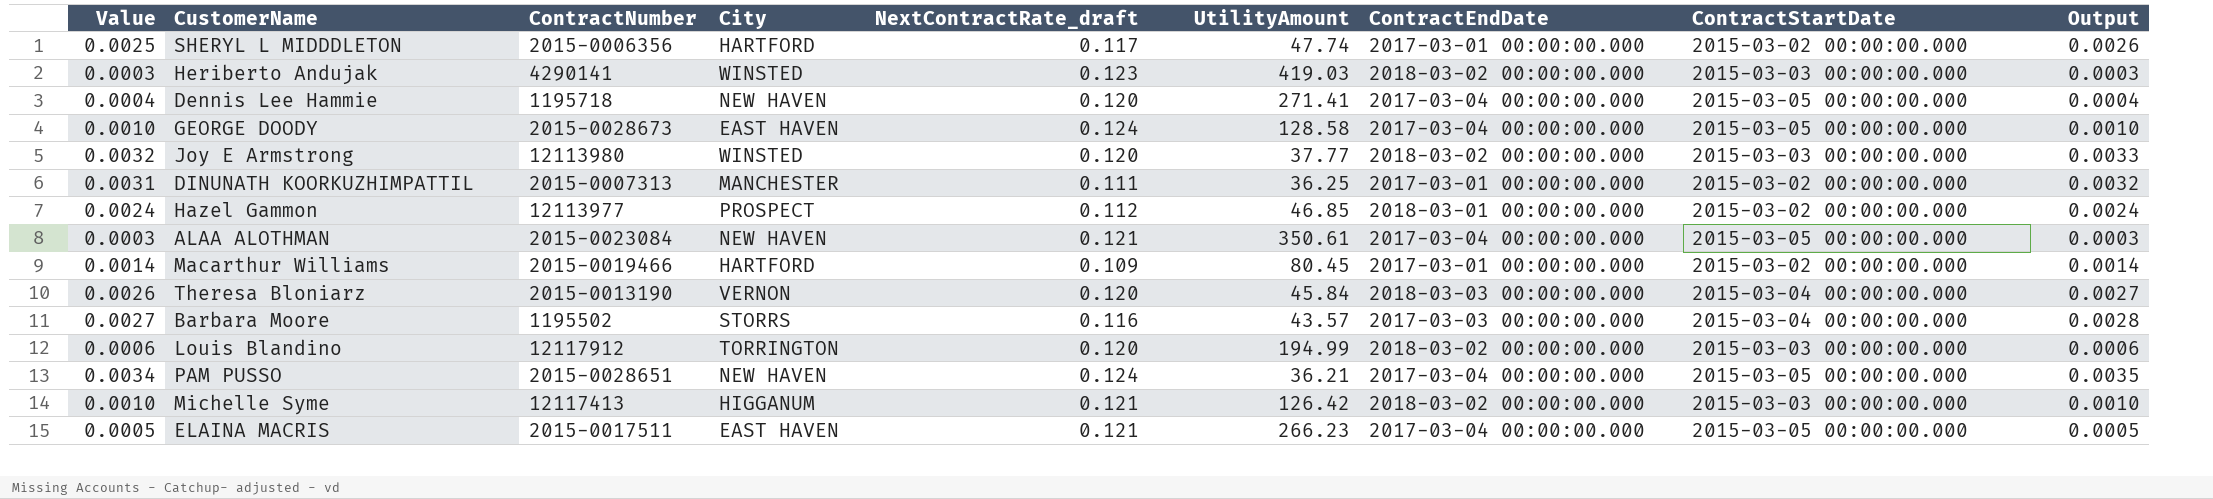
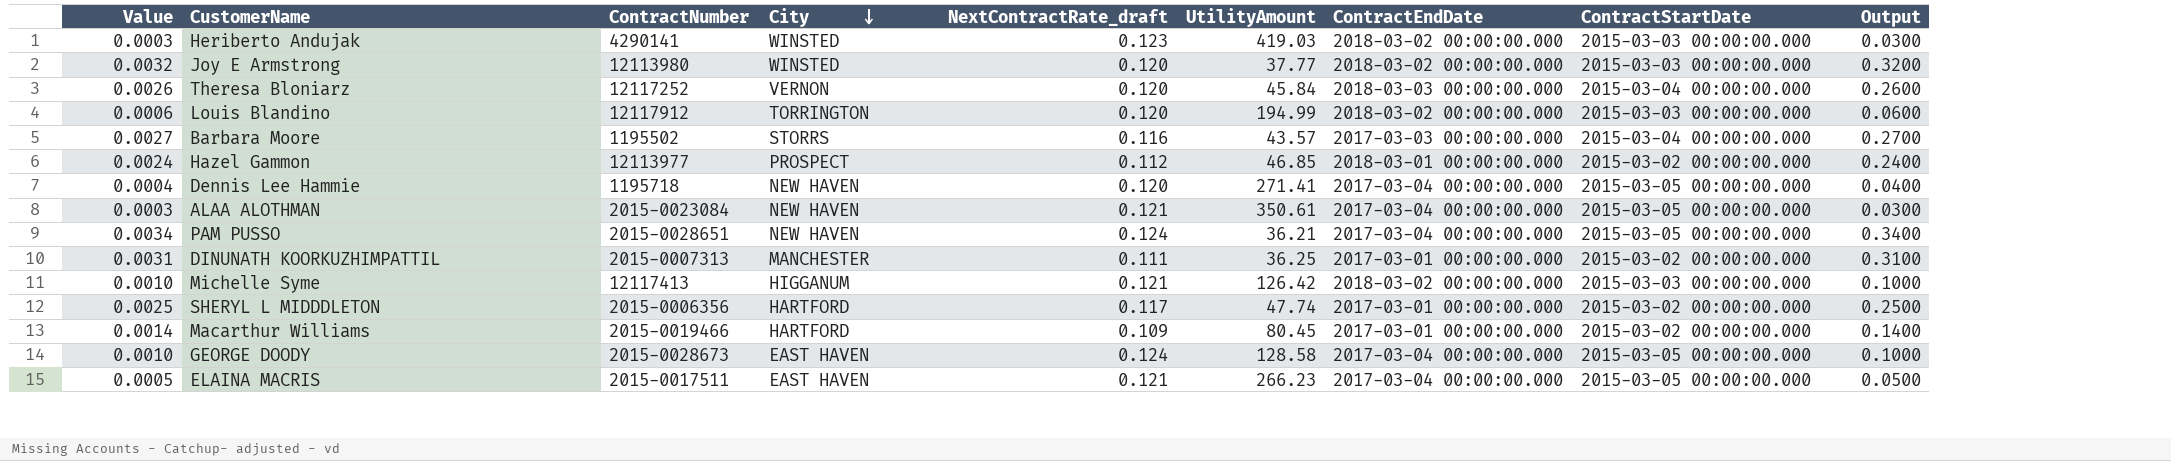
row order: none -> City descending
column Output | formula: [Value] * 1.02 -> [Value] * 100
Theresa Bloniarz | ContractNumber: 2015-0013190 -> 12117252

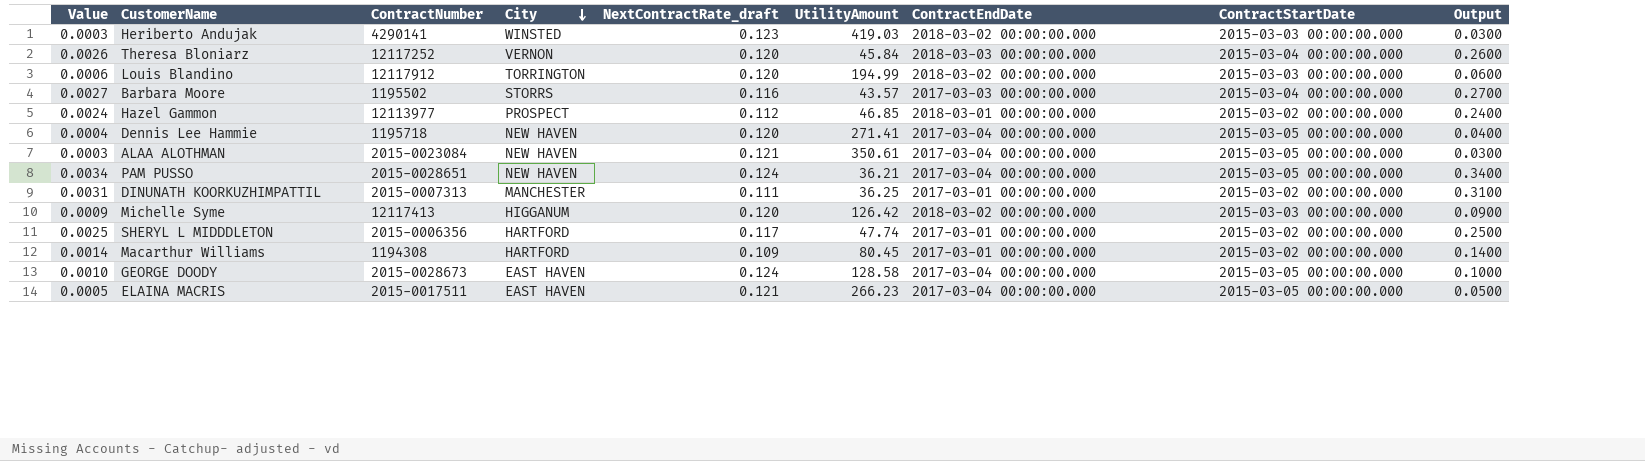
row Joy E Armstrong: 0.0032 | 12113980 | WINSTED | 0.120 | 37.77 | 2018-03-02 00:00:00.000 | 2015-03-03 00:00:00.000 | 0.3200 -> none
Michelle Syme | Value: 0.0010 -> 0.0009
Michelle Syme | NextContractRate_draft: 0.121 -> 0.120
Michelle Syme | Output: 0.1000 -> 0.0900
Macarthur Williams | ContractNumber: 2015-0019466 -> 1194308

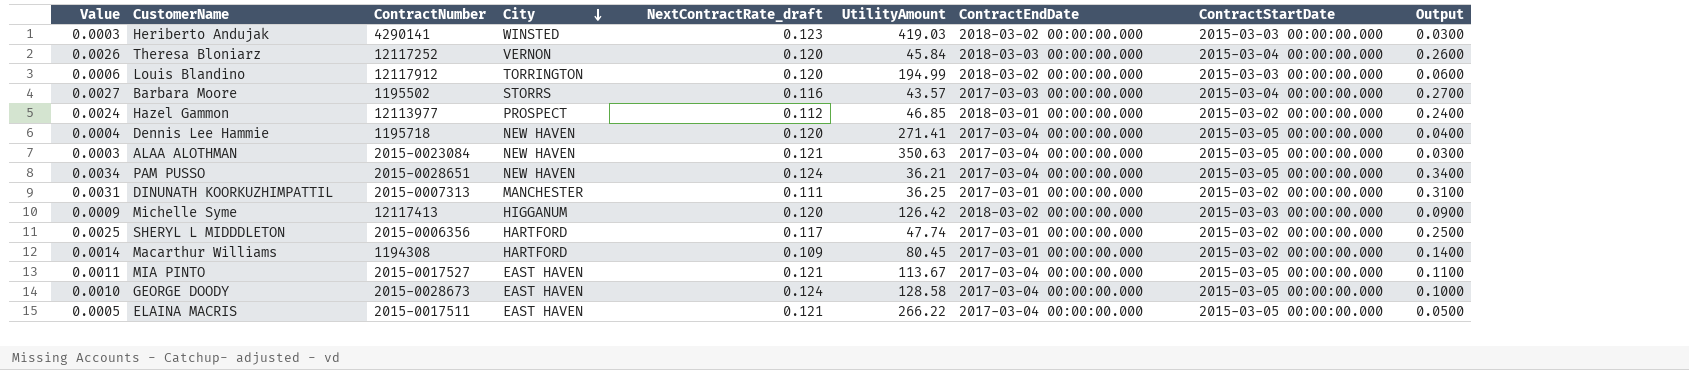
ALAA ALOTHMAN | UtilityAmount: 350.61 -> 350.63
row MIA PINTO: none -> 0.0011 | 2015-0017527 | EAST HAVEN | 0.121 | 113.67 | 2017-03-04 00:00:00.000 | 2015-03-05 00:00:00.000 | 0.1100
ELAINA MACRIS | UtilityAmount: 266.23 -> 266.22

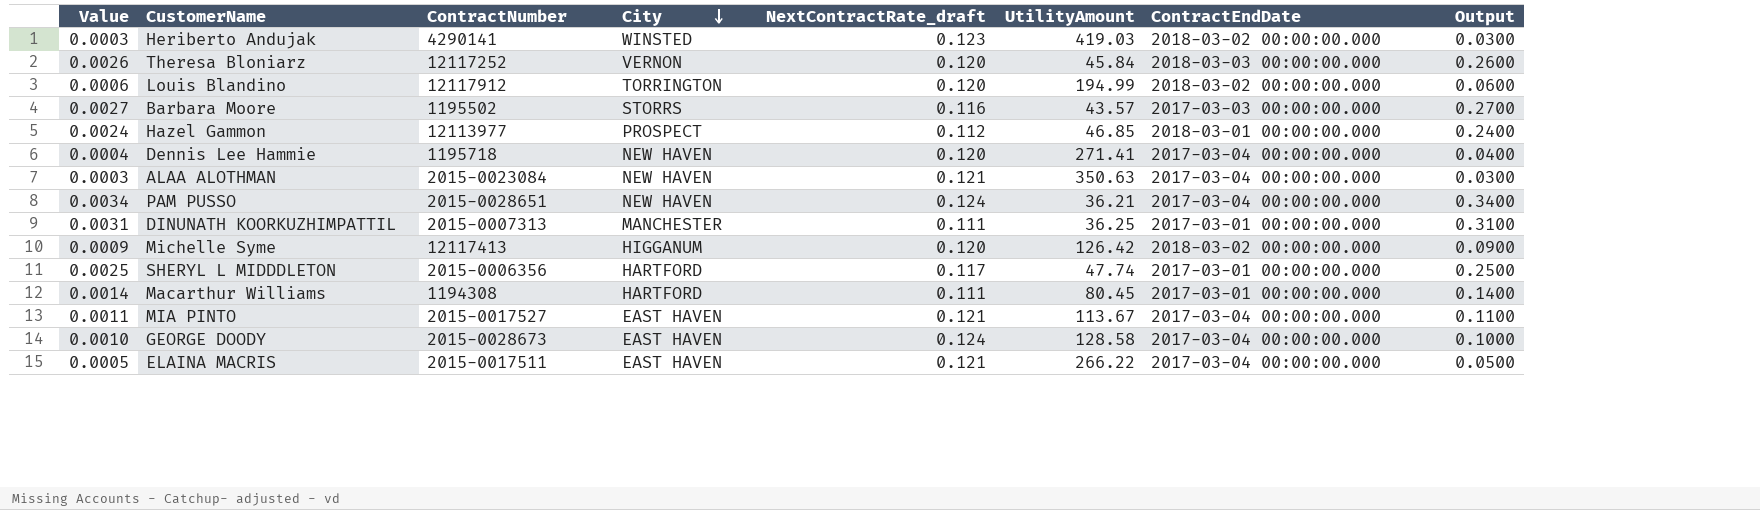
column ContractStartDate | position: 8 -> none
Macarthur Williams | NextContractRate_draft: 0.109 -> 0.111

